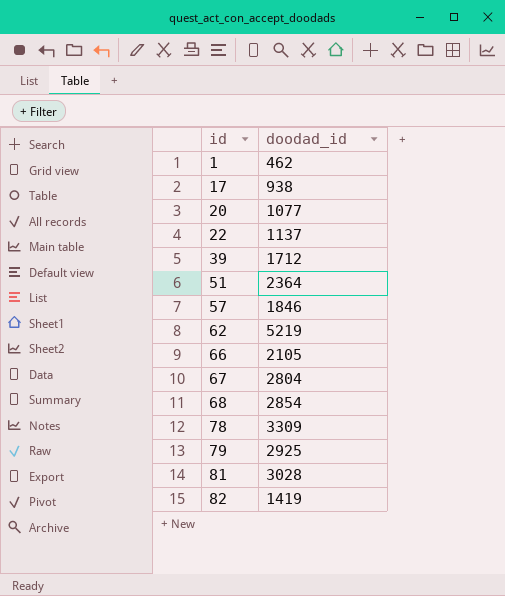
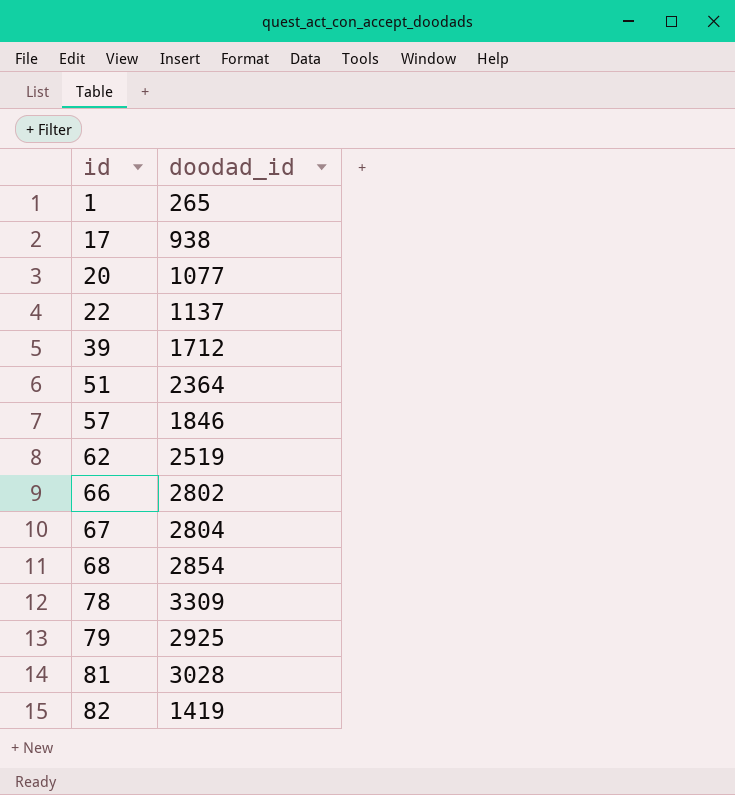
1 | doodad_id: 462 -> 265
62 | doodad_id: 5219 -> 2519
66 | doodad_id: 2105 -> 2802

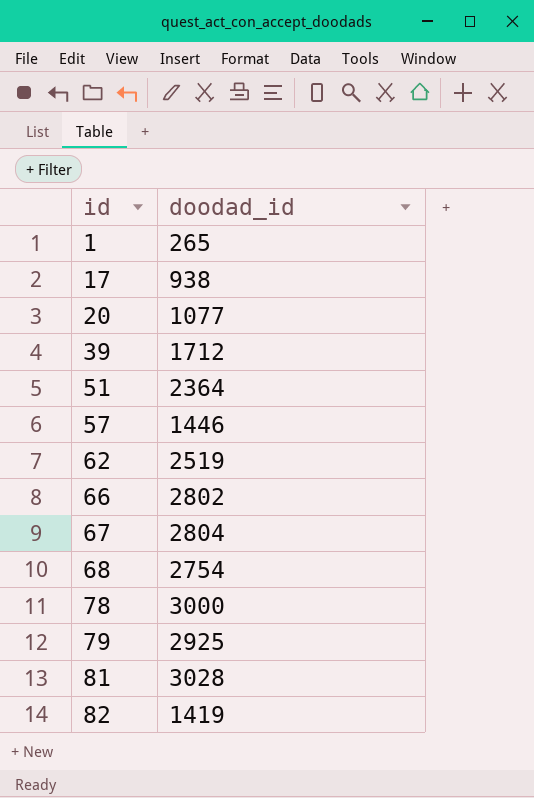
row 22: 1137 -> none
57 | doodad_id: 1846 -> 1446
68 | doodad_id: 2854 -> 2754
78 | doodad_id: 3309 -> 3000

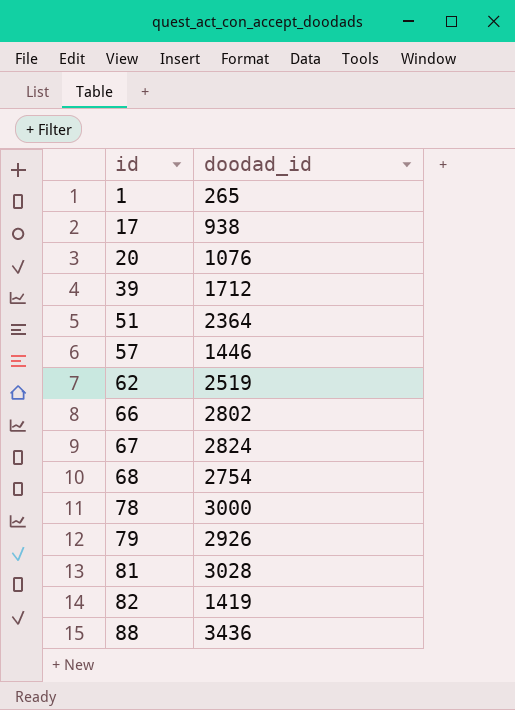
20 | doodad_id: 1077 -> 1076
67 | doodad_id: 2804 -> 2824
79 | doodad_id: 2925 -> 2926
row 88: none -> 3436

